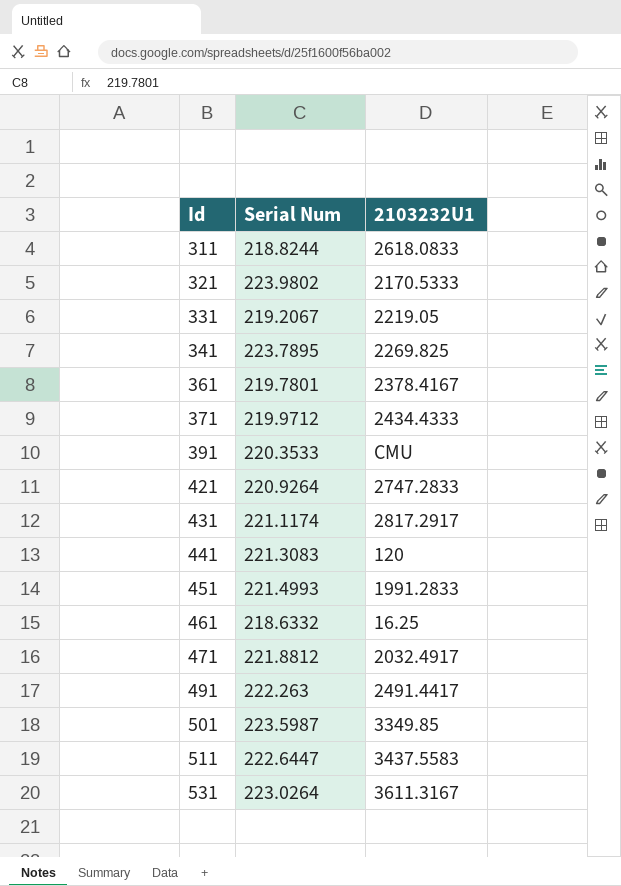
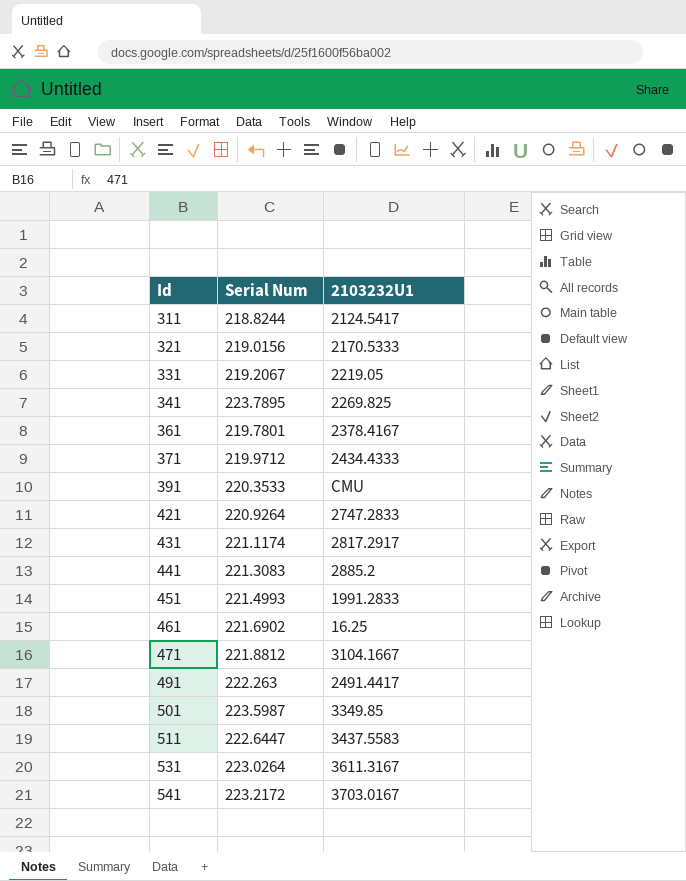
311 | 2103232U1: 2618.0833 -> 2124.5417
321 | Serial Num: 223.9802 -> 219.0156
441 | 2103232U1: 120 -> 2885.2
461 | Serial Num: 218.6332 -> 221.6902
471 | 2103232U1: 2032.4917 -> 3104.1667
row 541: none -> 223.2172 | 3703.0167

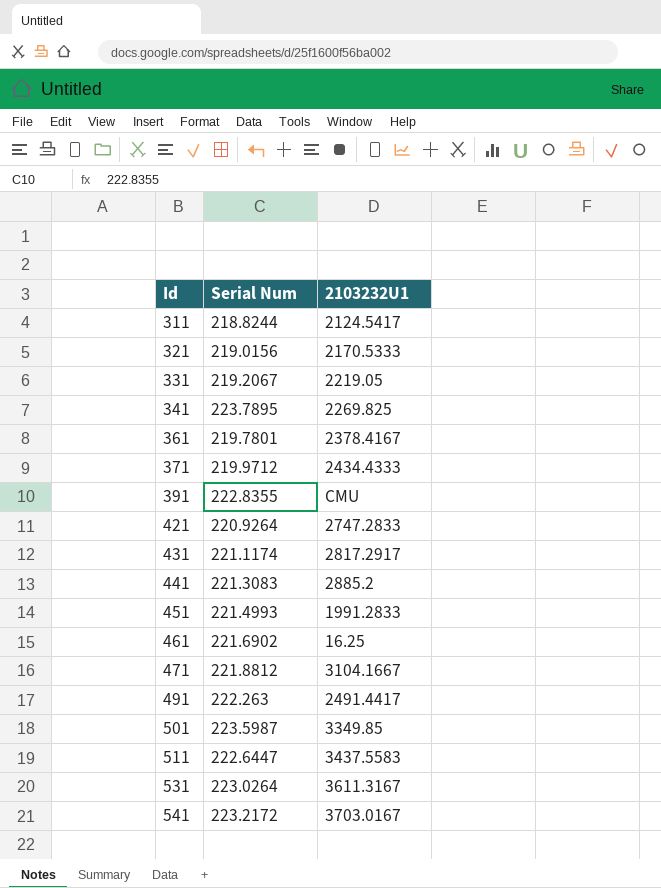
391 | Serial Num: 220.3533 -> 222.8355

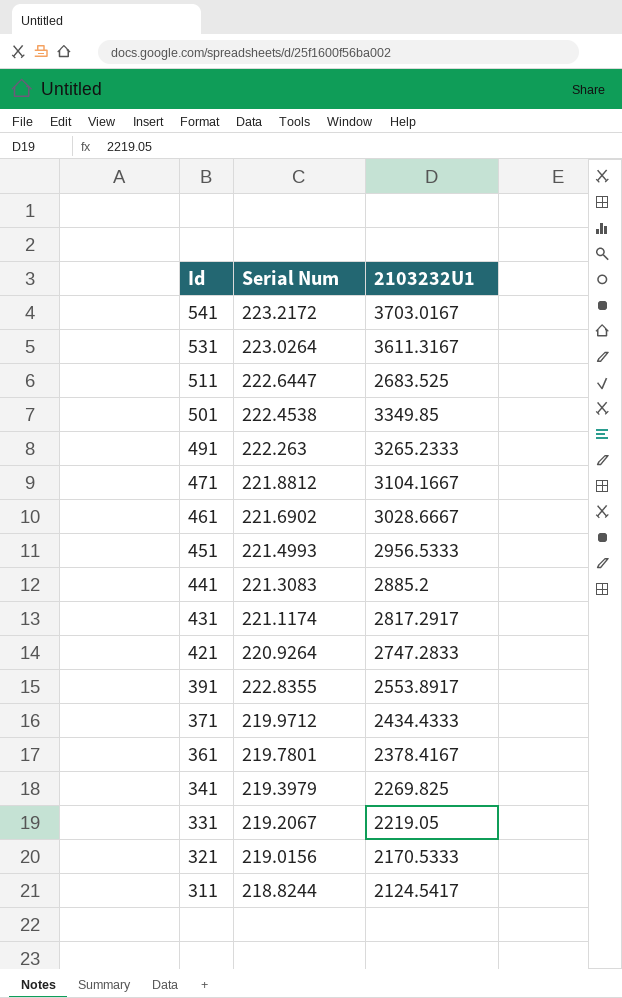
row order: Id ascending -> Id descending
511 | 2103232U1: 3437.5583 -> 2683.525
501 | Serial Num: 223.5987 -> 222.4538
491 | 2103232U1: 2491.4417 -> 3265.2333
461 | 2103232U1: 16.25 -> 3028.6667
451 | 2103232U1: 1991.2833 -> 2956.5333
391 | 2103232U1: CMU -> 2553.8917
341 | Serial Num: 223.7895 -> 219.3979

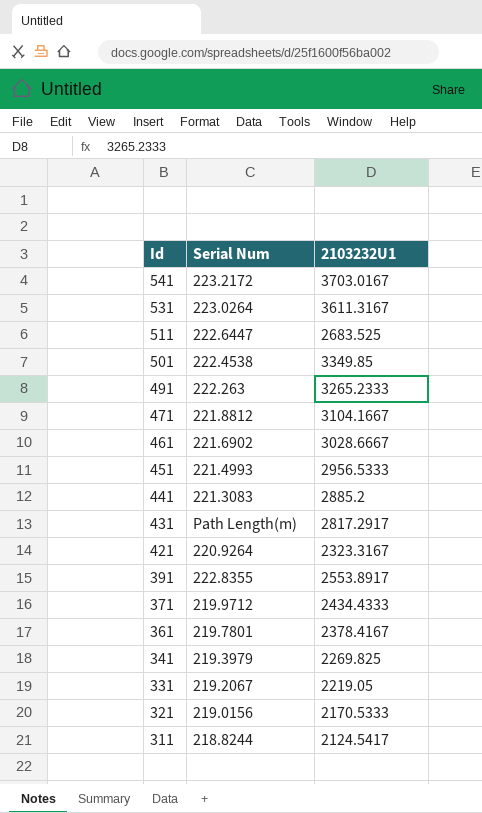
431 | Serial Num: 221.1174 -> Path Length(m)
421 | 2103232U1: 2747.2833 -> 2323.3167

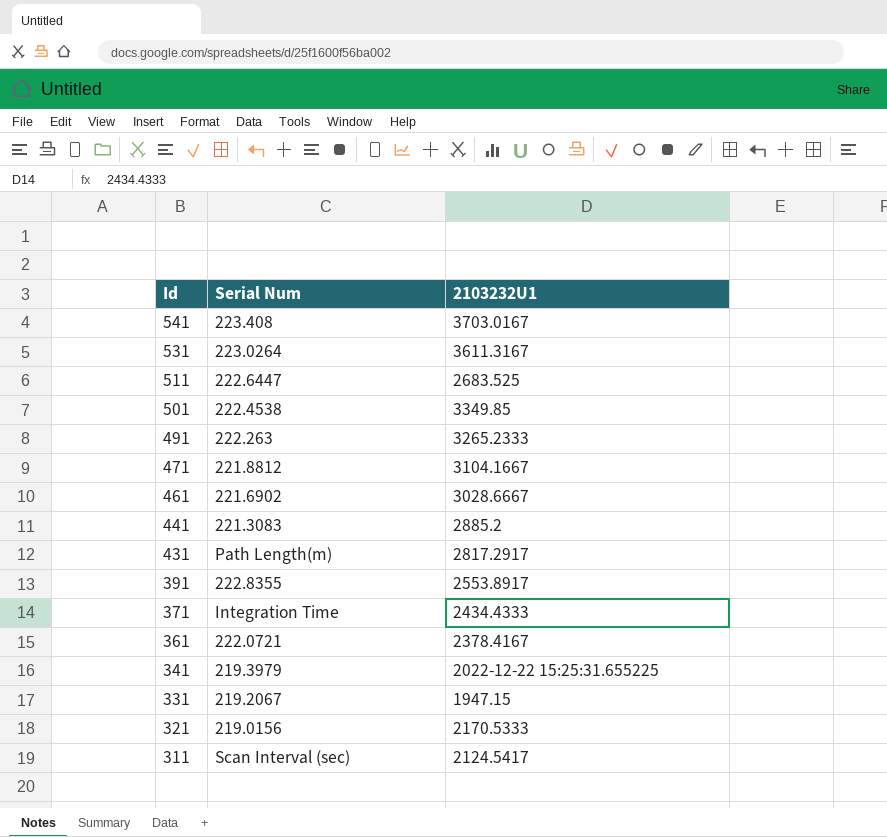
row 451: 221.4993 | 2956.5333 -> none
row 421: 220.9264 | 2323.3167 -> none
541 | Serial Num: 223.2172 -> 223.408
371 | Serial Num: 219.9712 -> Integration Time
361 | Serial Num: 219.7801 -> 222.0721
341 | 2103232U1: 2269.825 -> 2022-12-22 15:25:31.655225
331 | 2103232U1: 2219.05 -> 1947.15
311 | Serial Num: 218.8244 -> Scan Interval (sec)

